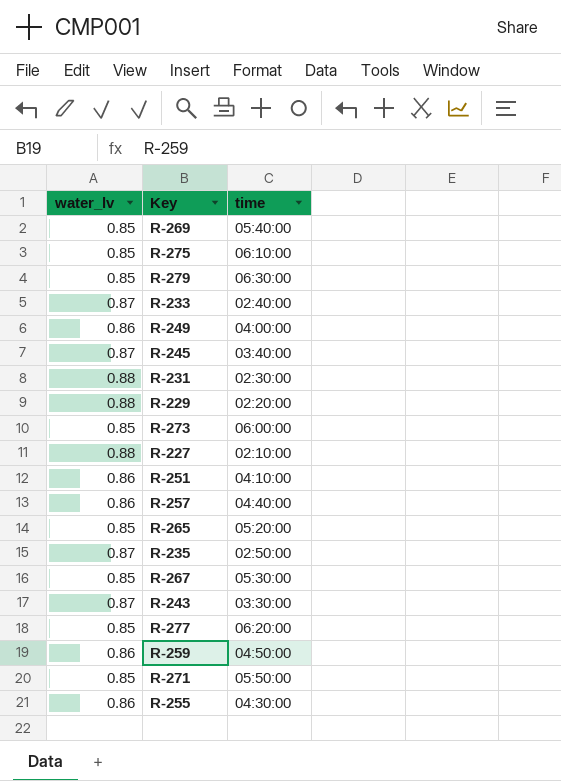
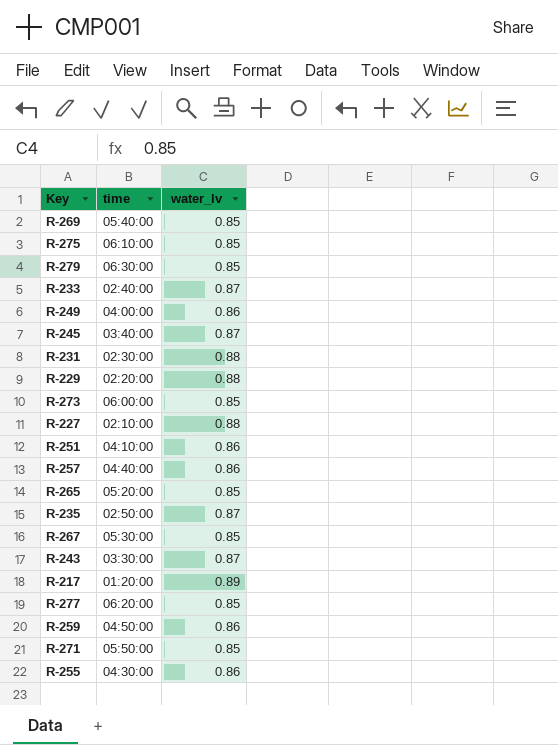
column water_lv | position: 1 -> 3
row R-217: none -> 01:20:00 | 0.89

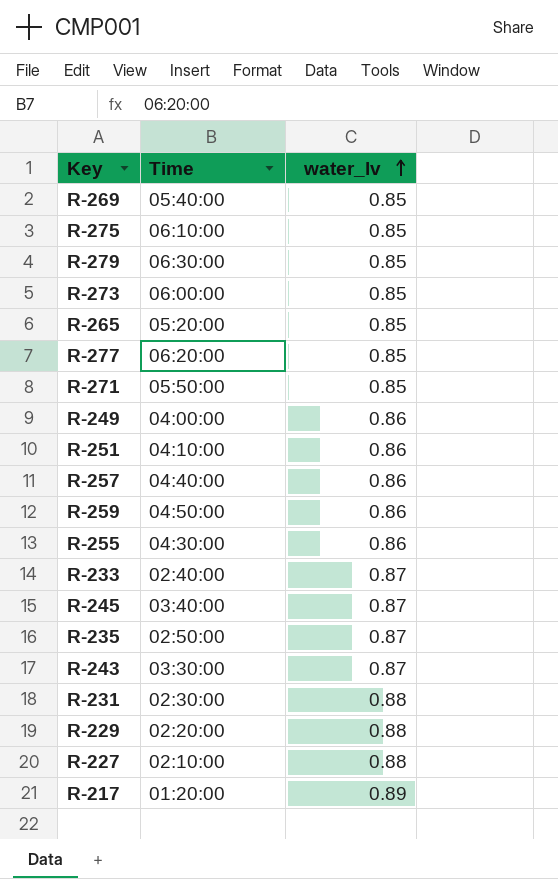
row order: none -> water_lv ascending
column name: time -> Time
row R-267: 05:30:00 | 0.85 -> none

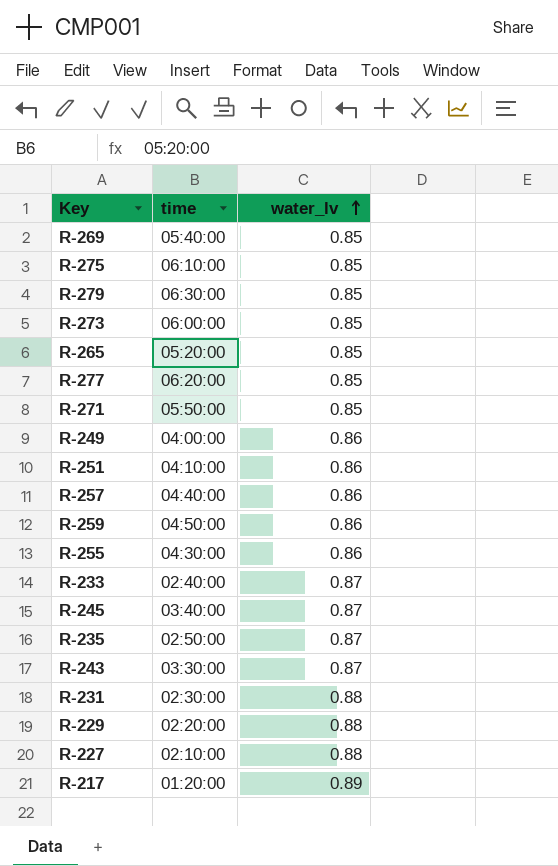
column name: Time -> time

